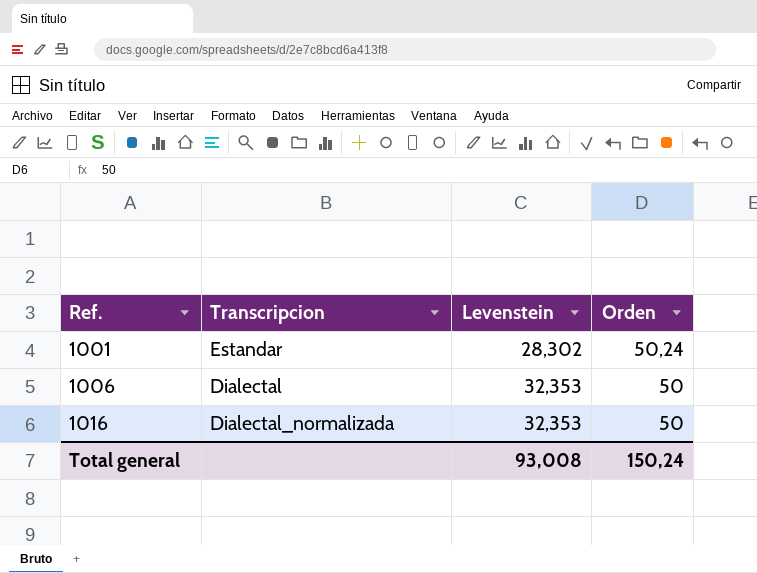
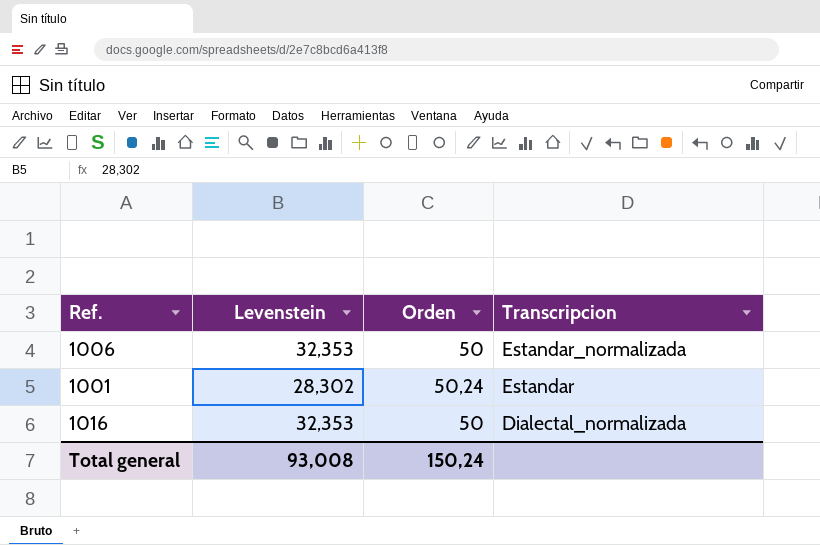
row order: Ref. ascending -> Transcripcion descending
column Transcripcion | position: 2 -> 4
1006 | Transcripcion: Dialectal -> Estandar_normalizada

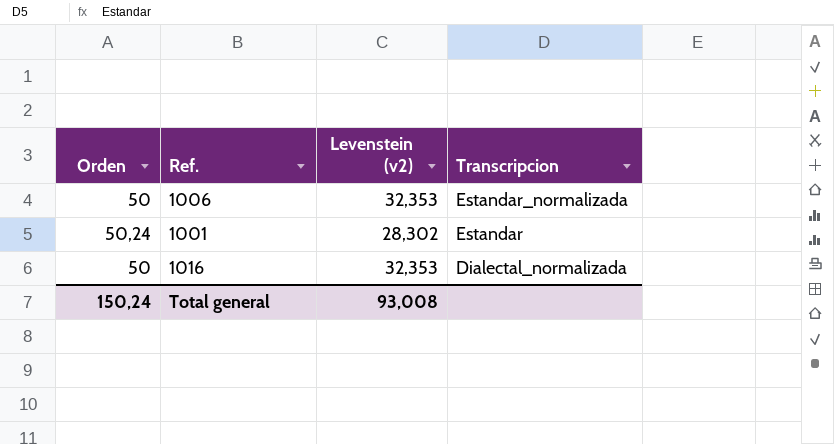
column Orden | position: 3 -> 1
column name: Levenstein -> Levenstein (v2)

